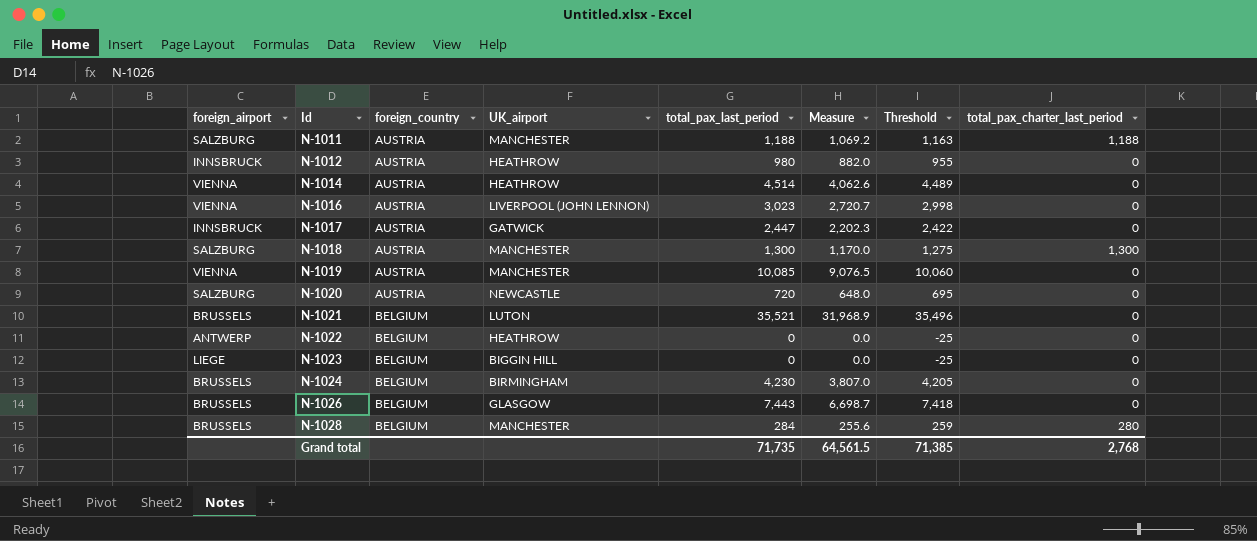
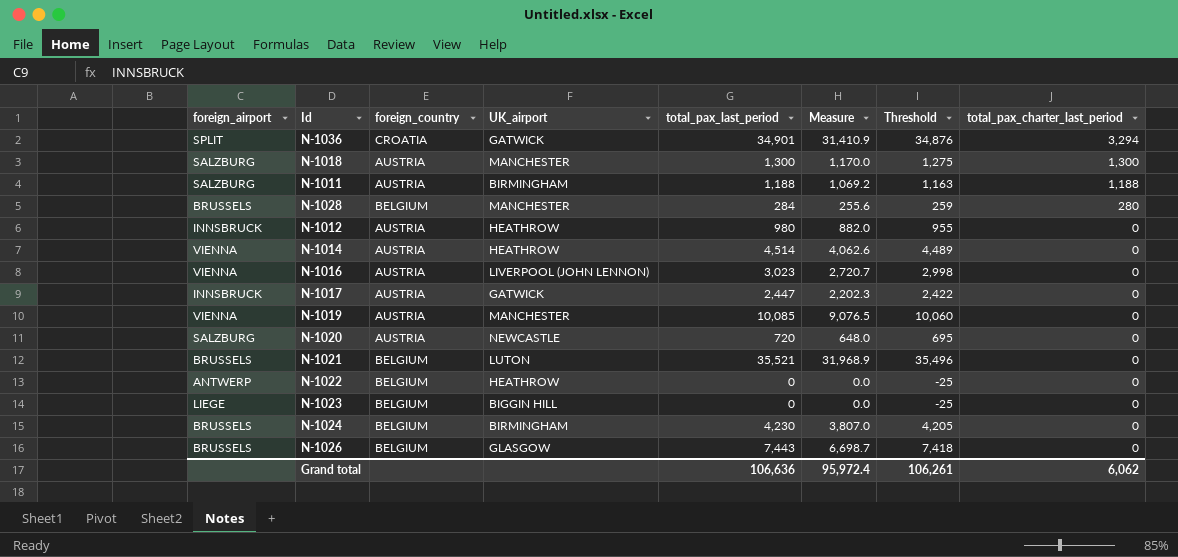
row order: Id ascending -> total_pax_charter_last_period descending
row N-1036: none -> SPLIT | CROATIA | GATWICK | 34,901 | 31,410.9 | 34,876 | 3,294
N-1011 | UK_airport: MANCHESTER -> BIRMINGHAM
Grand total | total_pax_last_period: 71,735 -> 106,636
Grand total | Measure: 64,561.5 -> 95,972.4
Grand total | Threshold: 71,385 -> 106,261
Grand total | total_pax_charter_last_period: 2,768 -> 6,062

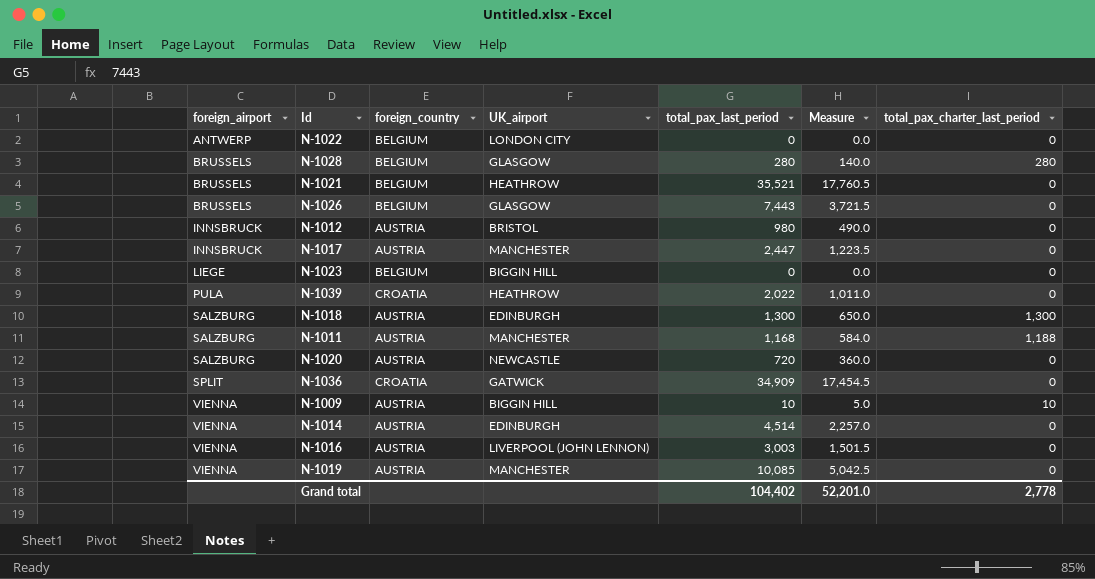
row order: total_pax_charter_last_period descending -> foreign_airport ascending
column Threshold | formula: [total_pax_last_period] - 25 -> none
column Measure | formula: [total_pax_last_period] * 0.9 -> [total_pax_last_period] * 0.5
row N-1024: BRUSSELS | BELGIUM | BIRMINGHAM | 4,230 | 3,807.0 | 4,205 | 0 -> none
N-1022 | UK_airport: HEATHROW -> LONDON CITY
N-1028 | UK_airport: MANCHESTER -> GLASGOW
N-1028 | total_pax_last_period: 284 -> 280
N-1021 | UK_airport: LUTON -> HEATHROW
N-1012 | UK_airport: HEATHROW -> BRISTOL
N-1017 | UK_airport: GATWICK -> MANCHESTER
row N-1039: none -> PULA | CROATIA | HEATHROW | 2,022 | 1,011.0 | 0
N-1018 | UK_airport: MANCHESTER -> EDINBURGH
N-1011 | UK_airport: BIRMINGHAM -> MANCHESTER
N-1011 | total_pax_last_period: 1,188 -> 1,168
N-1036 | total_pax_last_period: 34,901 -> 34,909
N-1036 | total_pax_charter_last_period: 3,294 -> 0
row N-1009: none -> VIENNA | AUSTRIA | BIGGIN HILL | 10 | 5.0 | 10
N-1014 | UK_airport: HEATHROW -> EDINBURGH
N-1016 | total_pax_last_period: 3,023 -> 3,003
Grand total | total_pax_last_period: 106,636 -> 104,402
Grand total | Measure: 95,972.4 -> 52,201.0
Grand total | total_pax_charter_last_period: 6,062 -> 2,778

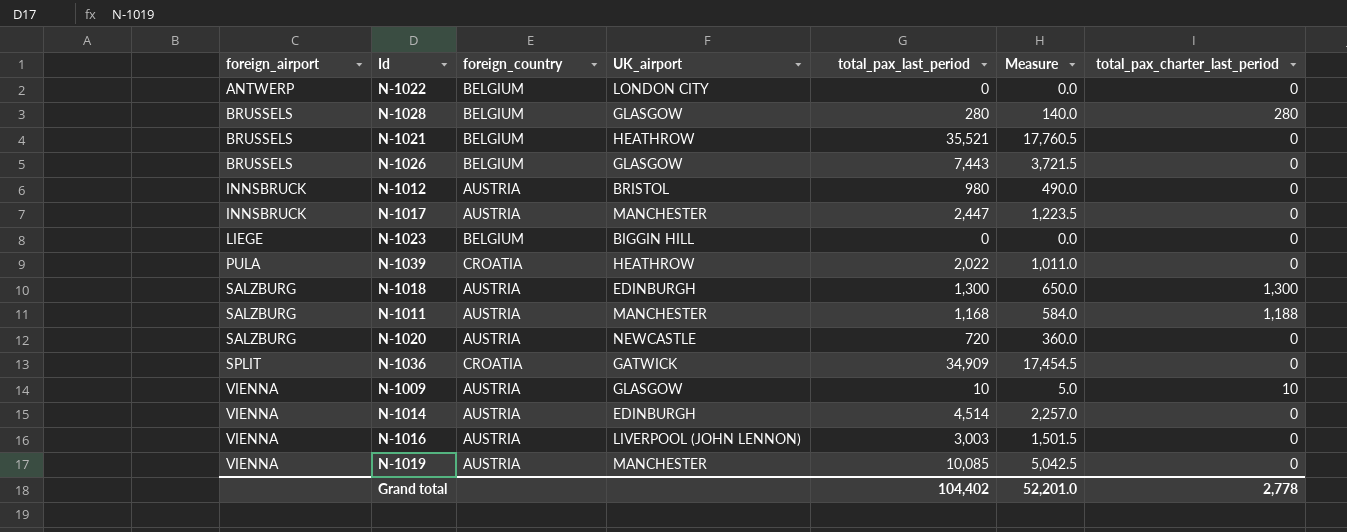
N-1009 | UK_airport: BIGGIN HILL -> GLASGOW

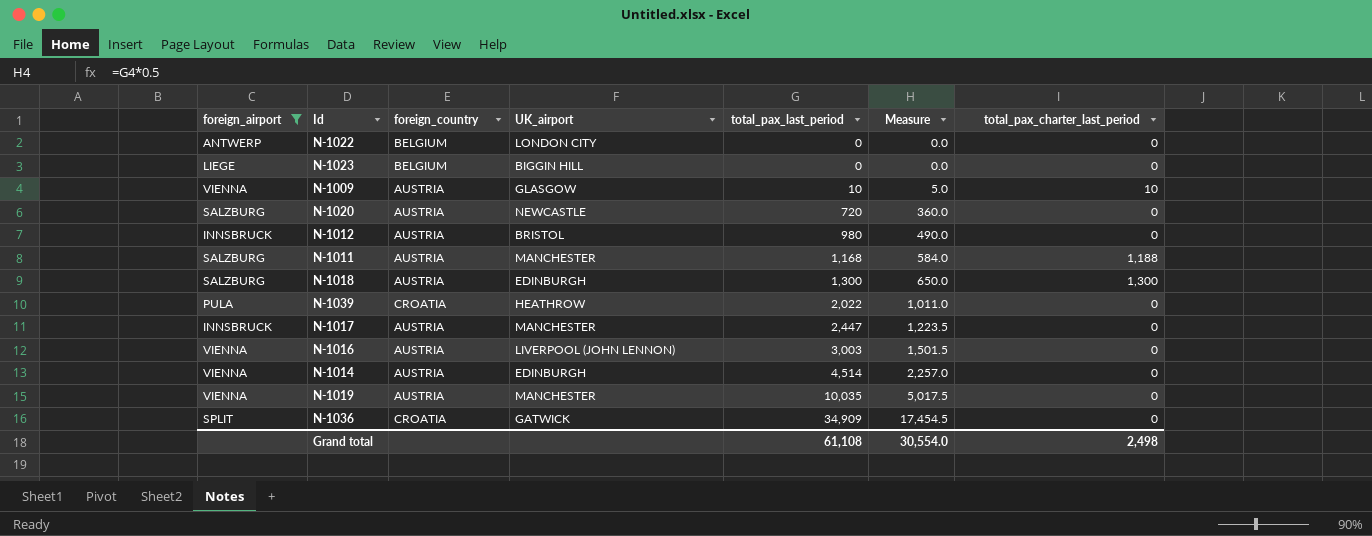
filter: none -> foreign_airport != BRUSSELS
row order: foreign_airport ascending -> total_pax_last_period ascending
N-1019 | total_pax_last_period: 10,085 -> 10,035
N-1019 | Measure: 5,042.5 -> 5,017.5
Grand total | total_pax_last_period: 104,402 -> 61,108
Grand total | Measure: 52,201.0 -> 30,554.0
Grand total | total_pax_charter_last_period: 2,778 -> 2,498

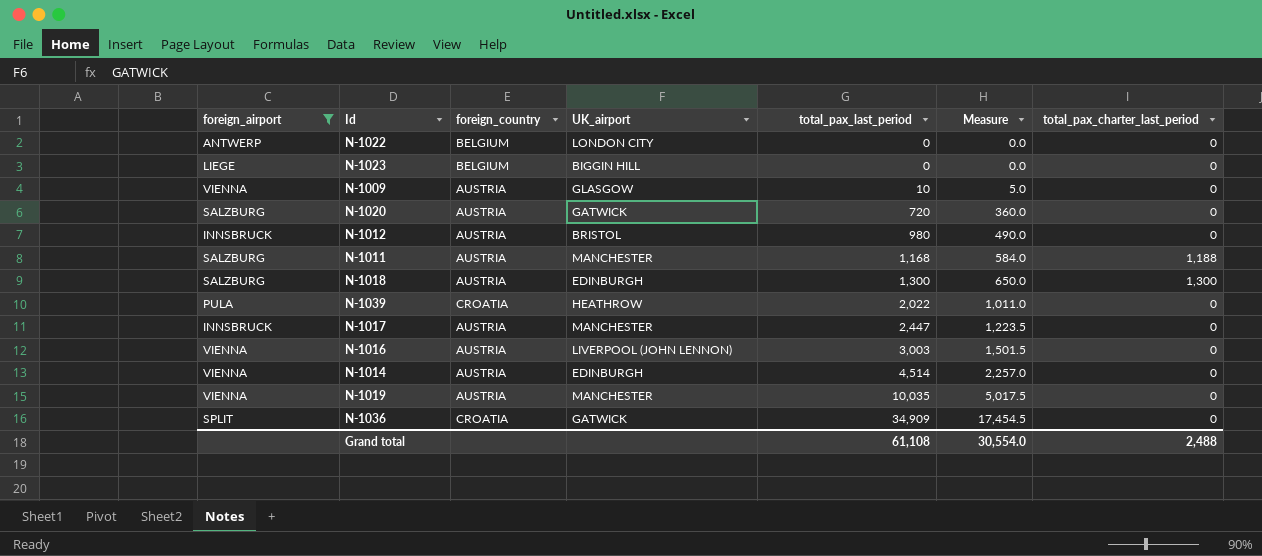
N-1009 | total_pax_charter_last_period: 10 -> 0
N-1020 | UK_airport: NEWCASTLE -> GATWICK
Grand total | total_pax_charter_last_period: 2,498 -> 2,488

